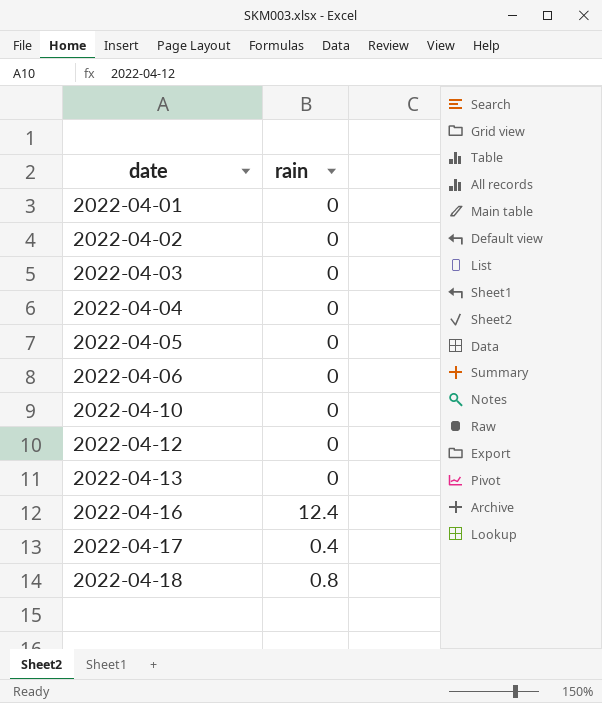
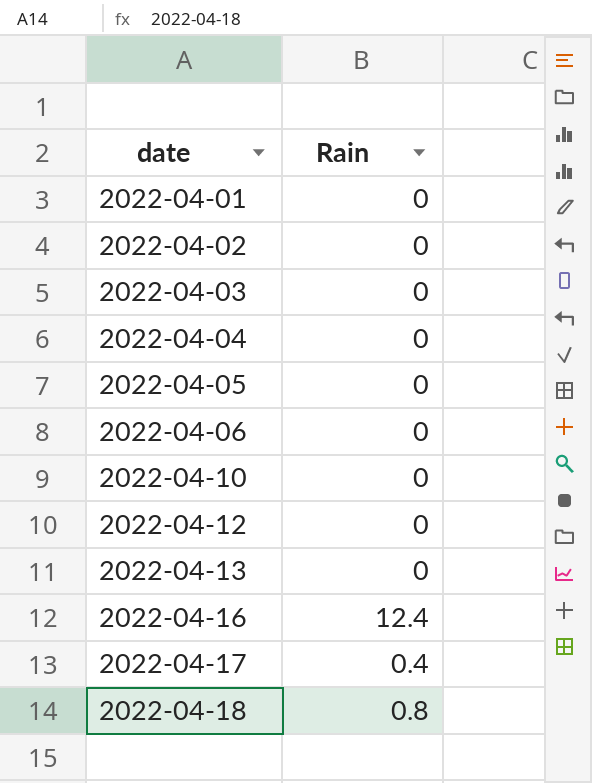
column name: rain -> Rain

